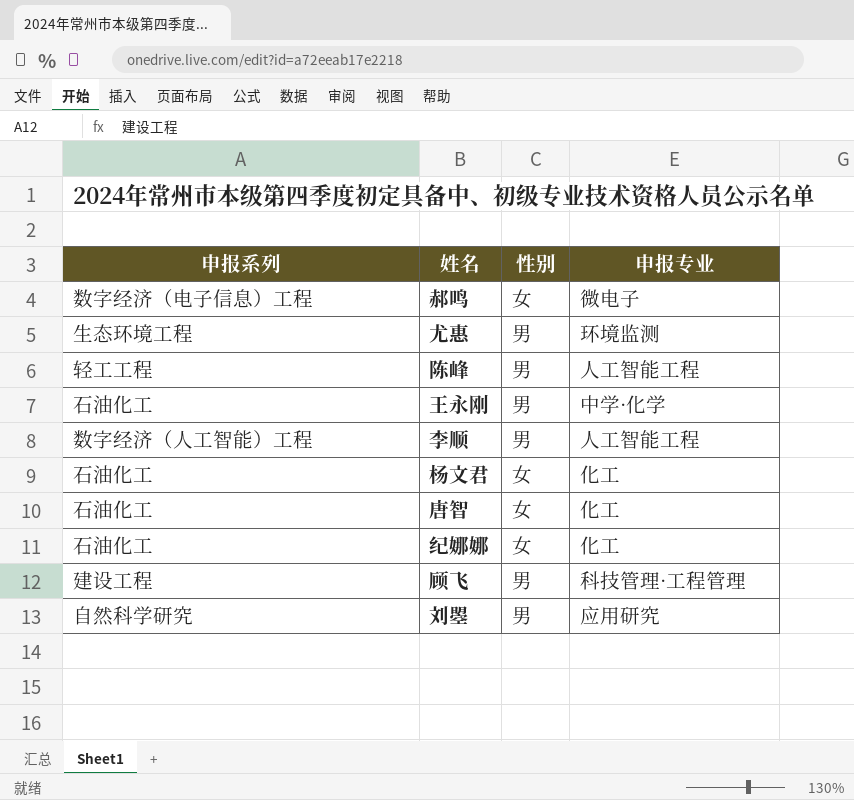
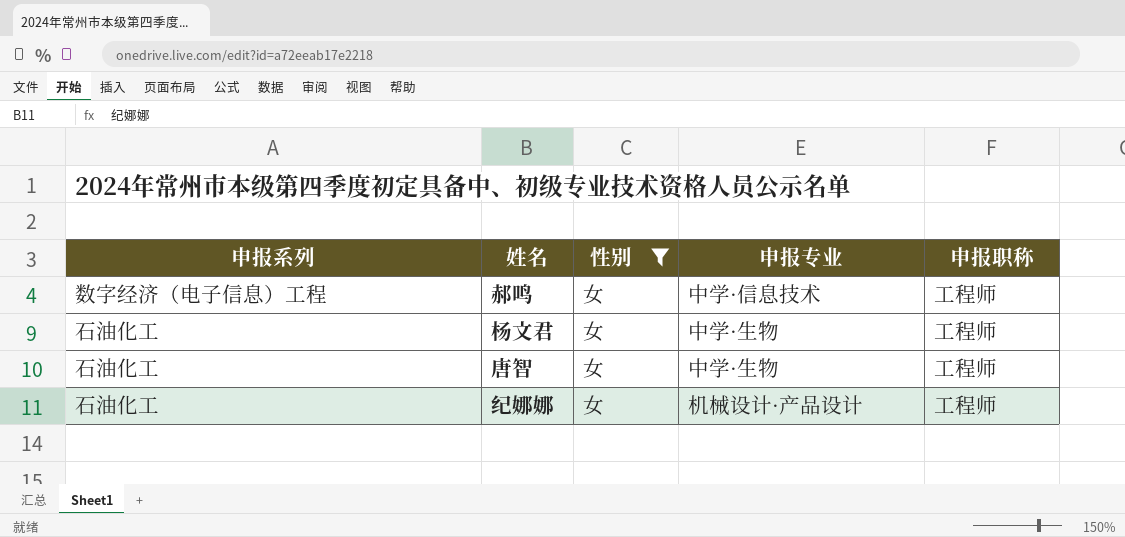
filter: none -> 性别 = 女
column 申报职称 | position: none -> 5
郝鸣 | 申报专业: 微电子 -> 中学·信息技术
杨文君 | 申报专业: 化工 -> 中学·生物
唐智 | 申报专业: 化工 -> 中学·生物
纪娜娜 | 申报专业: 化工 -> 机械设计·产品设计

